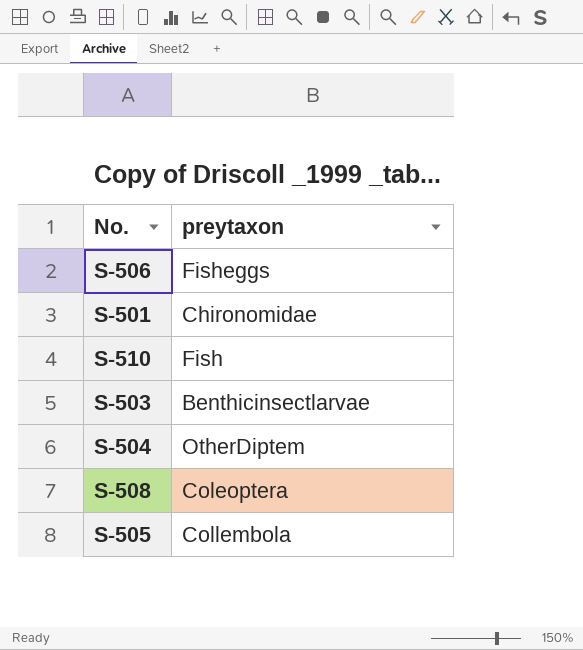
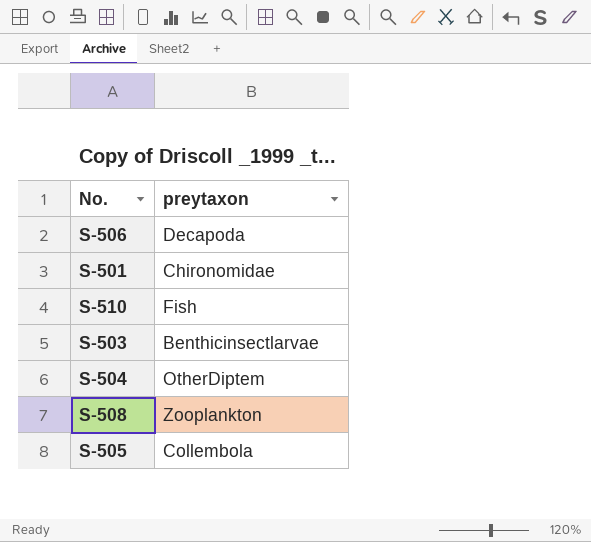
S-506 | preytaxon: Fisheggs -> Decapoda
S-508 | preytaxon: Coleoptera -> Zooplankton

